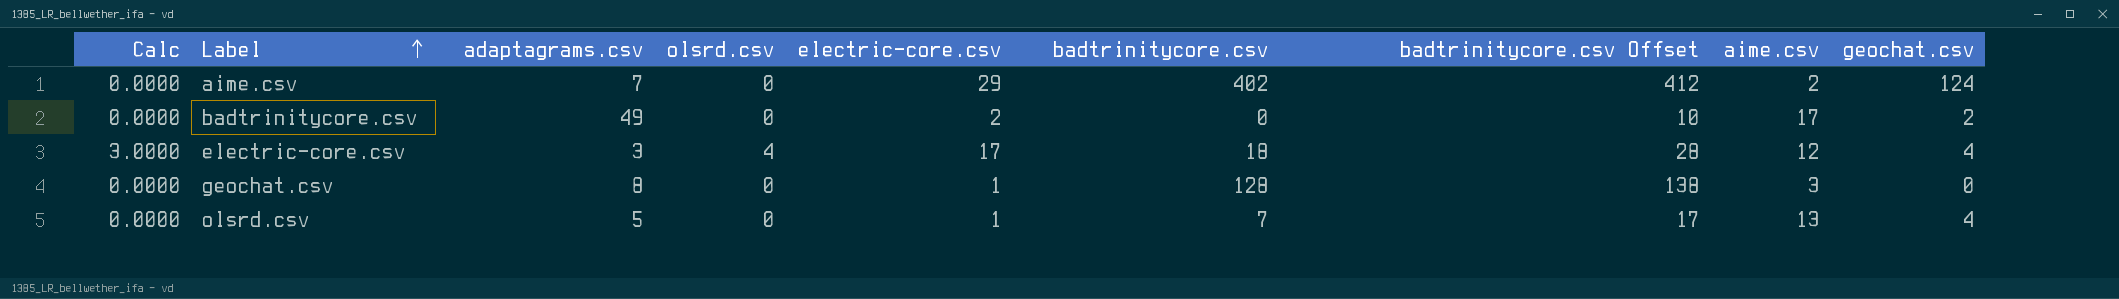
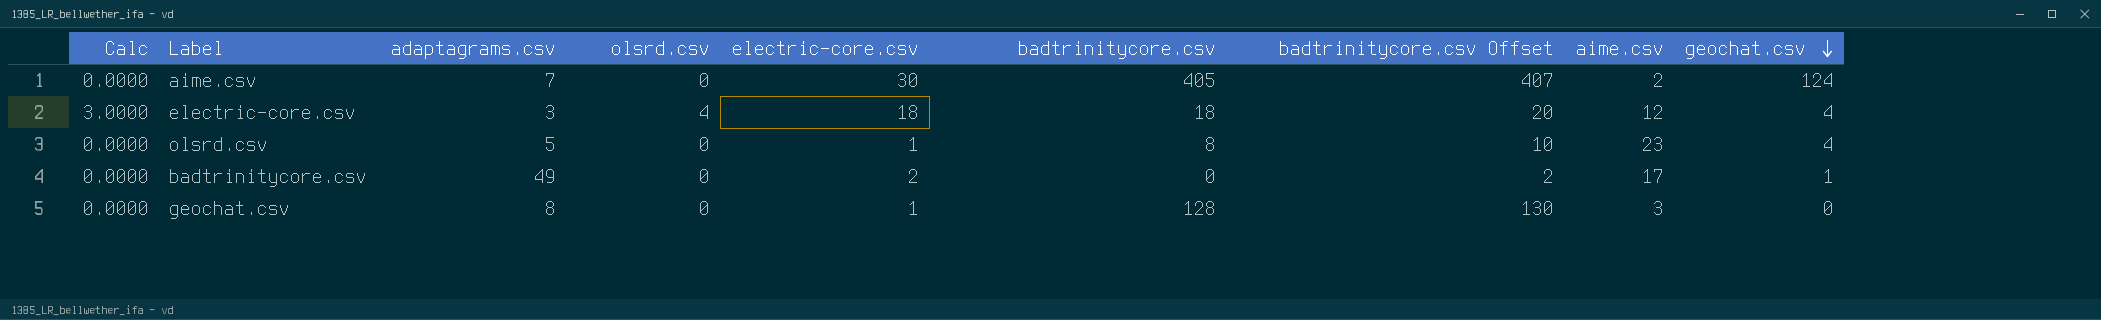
row order: Label ascending -> geochat.csv descending
column badtrinitycore.csv Offset | formula: [badtrinitycore.csv] + 10 -> [badtrinitycore.csv] + 2
aime.csv | electric-core.csv: 29 -> 30
aime.csv | badtrinitycore.csv: 402 -> 405
electric-core.csv | electric-core.csv: 17 -> 18
olsrd.csv | badtrinitycore.csv: 7 -> 8
olsrd.csv | aime.csv: 13 -> 23
badtrinitycore.csv | geochat.csv: 2 -> 1

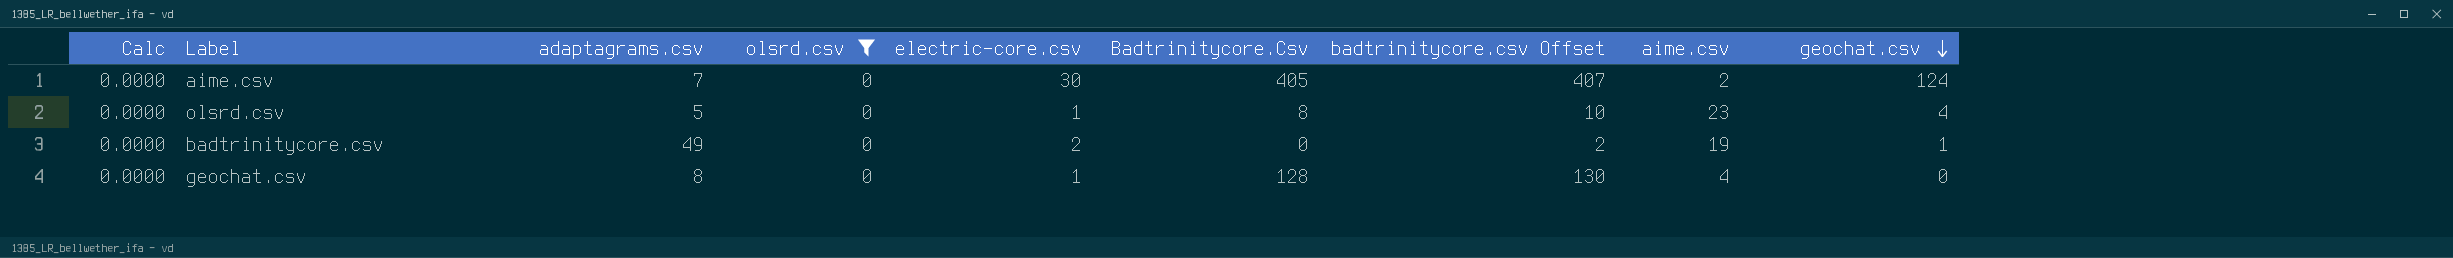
filter: none -> olsrd.csv = 0
column name: badtrinitycore.csv -> Badtrinitycore.Csv
badtrinitycore.csv | aime.csv: 17 -> 19
geochat.csv | aime.csv: 3 -> 4

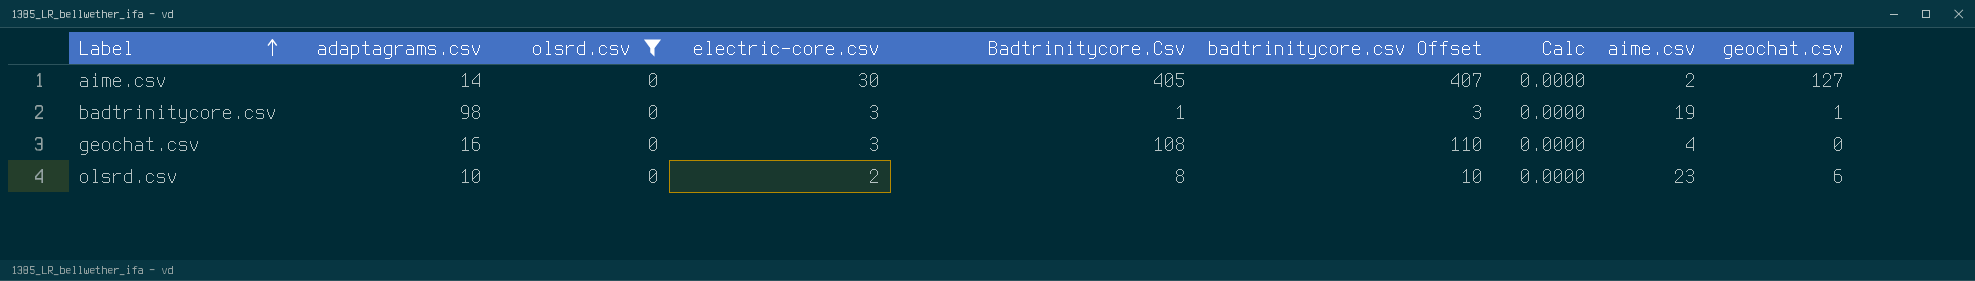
row order: geochat.csv descending -> Label ascending
column Calc | position: 1 -> 7
aime.csv | adaptagrams.csv: 7 -> 14
aime.csv | geochat.csv: 124 -> 127
badtrinitycore.csv | adaptagrams.csv: 49 -> 98
badtrinitycore.csv | electric-core.csv: 2 -> 3
badtrinitycore.csv | Badtrinitycore.Csv: 0 -> 1
badtrinitycore.csv | badtrinitycore.csv Offset: 2 -> 3
geochat.csv | adaptagrams.csv: 8 -> 16
geochat.csv | electric-core.csv: 1 -> 3
geochat.csv | Badtrinitycore.Csv: 128 -> 108
geochat.csv | badtrinitycore.csv Offset: 130 -> 110
olsrd.csv | adaptagrams.csv: 5 -> 10
olsrd.csv | electric-core.csv: 1 -> 2
olsrd.csv | geochat.csv: 4 -> 6

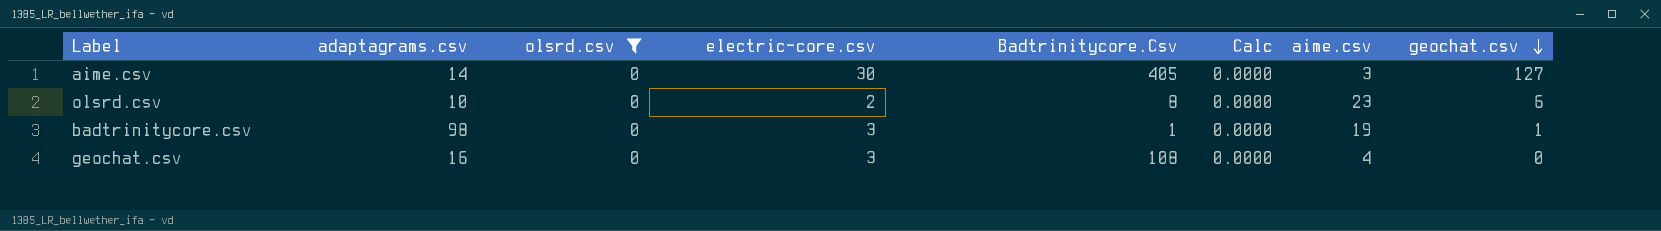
row order: Label ascending -> geochat.csv descending
column badtrinitycore.csv Offset | formula: [Badtrinitycore.Csv] + 2 -> none
aime.csv | aime.csv: 2 -> 3

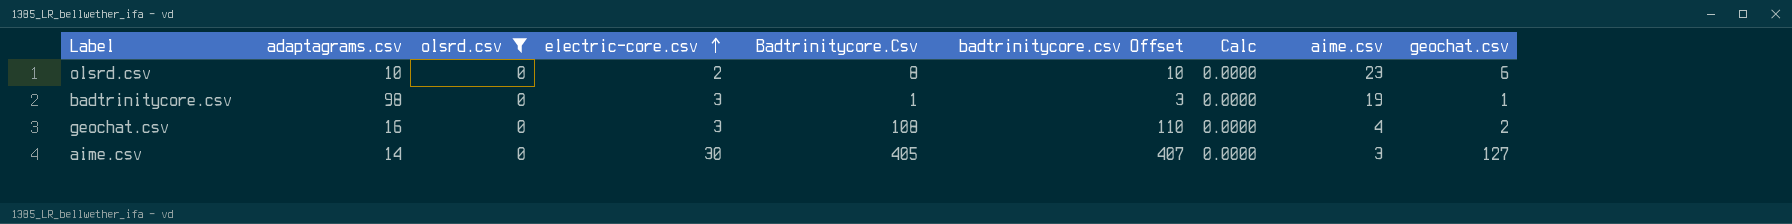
row order: geochat.csv descending -> electric-core.csv ascending
column badtrinitycore.csv Offset | formula: none -> [Badtrinitycore.Csv] + 2
geochat.csv | geochat.csv: 0 -> 2

